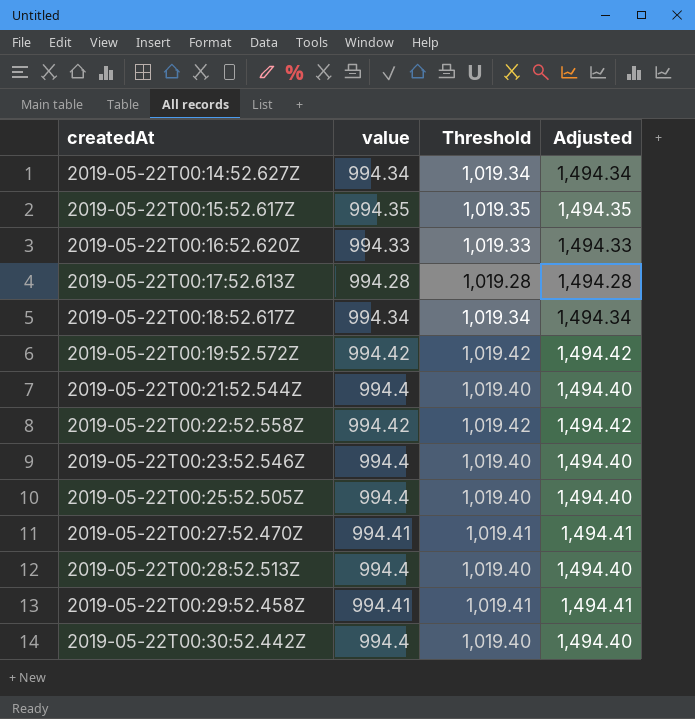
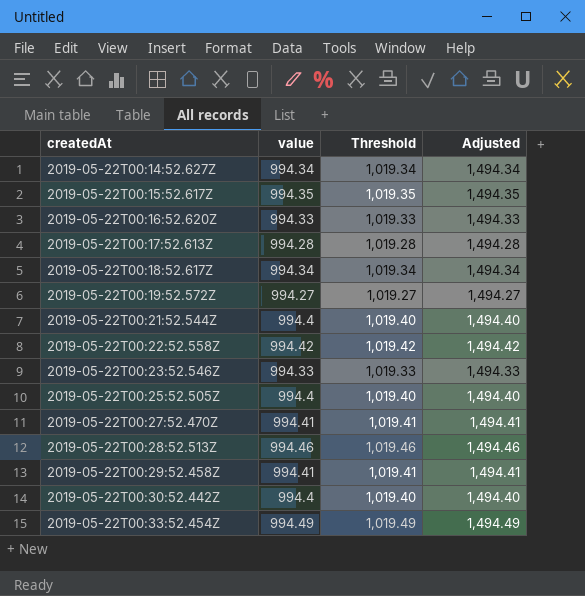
2019-05-22T00:19:52.572Z | value: 994.42 -> 994.27
2019-05-22T00:19:52.572Z | Threshold: 1,019.42 -> 1,019.27
2019-05-22T00:19:52.572Z | Adjusted: 1,494.42 -> 1,494.27
2019-05-22T00:23:52.546Z | value: 994.4 -> 994.33
2019-05-22T00:23:52.546Z | Threshold: 1,019.40 -> 1,019.33
2019-05-22T00:23:52.546Z | Adjusted: 1,494.40 -> 1,494.33
2019-05-22T00:28:52.513Z | value: 994.4 -> 994.46
2019-05-22T00:28:52.513Z | Threshold: 1,019.40 -> 1,019.46
2019-05-22T00:28:52.513Z | Adjusted: 1,494.40 -> 1,494.46
row 2019-05-22T00:33:52.454Z: none -> 994.49 | 1,019.49 | 1,494.49

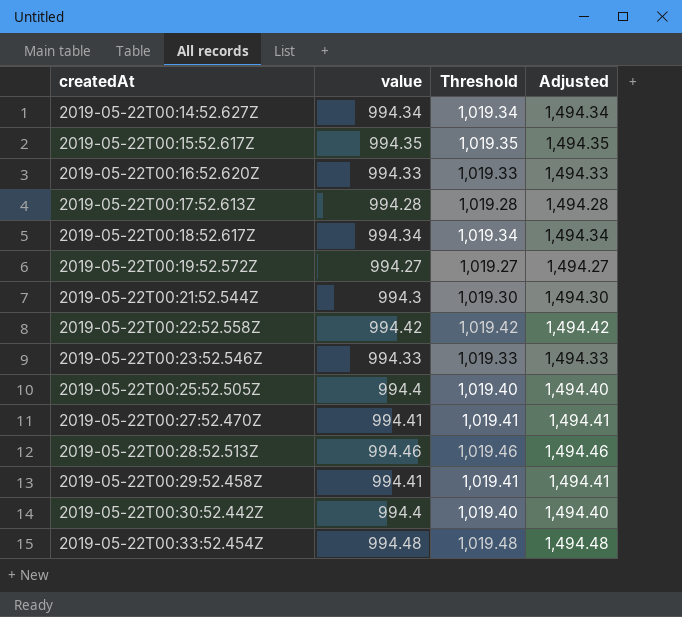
2019-05-22T00:21:52.544Z | value: 994.4 -> 994.3
2019-05-22T00:21:52.544Z | Threshold: 1,019.40 -> 1,019.30
2019-05-22T00:21:52.544Z | Adjusted: 1,494.40 -> 1,494.30
2019-05-22T00:33:52.454Z | value: 994.49 -> 994.48
2019-05-22T00:33:52.454Z | Threshold: 1,019.49 -> 1,019.48
2019-05-22T00:33:52.454Z | Adjusted: 1,494.49 -> 1,494.48

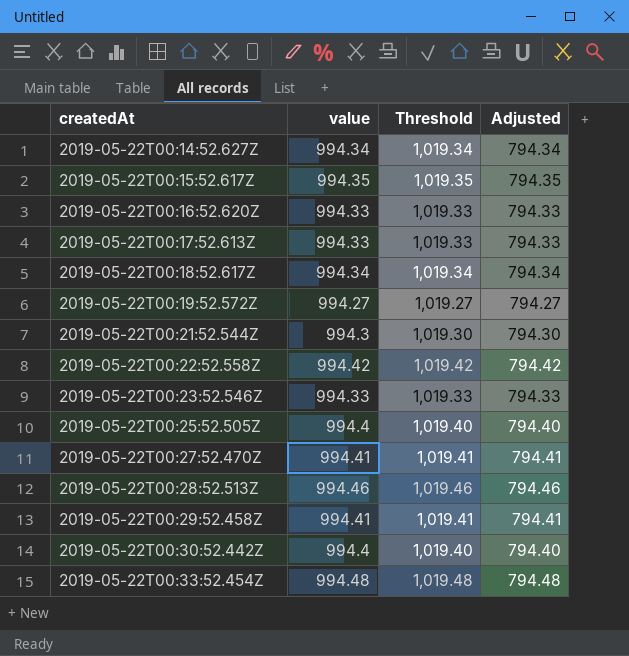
column Adjusted | formula: [value] + 500 -> [value] - 200
2019-05-22T00:17:52.613Z | value: 994.28 -> 994.33
2019-05-22T00:17:52.613Z | Threshold: 1,019.28 -> 1,019.33

